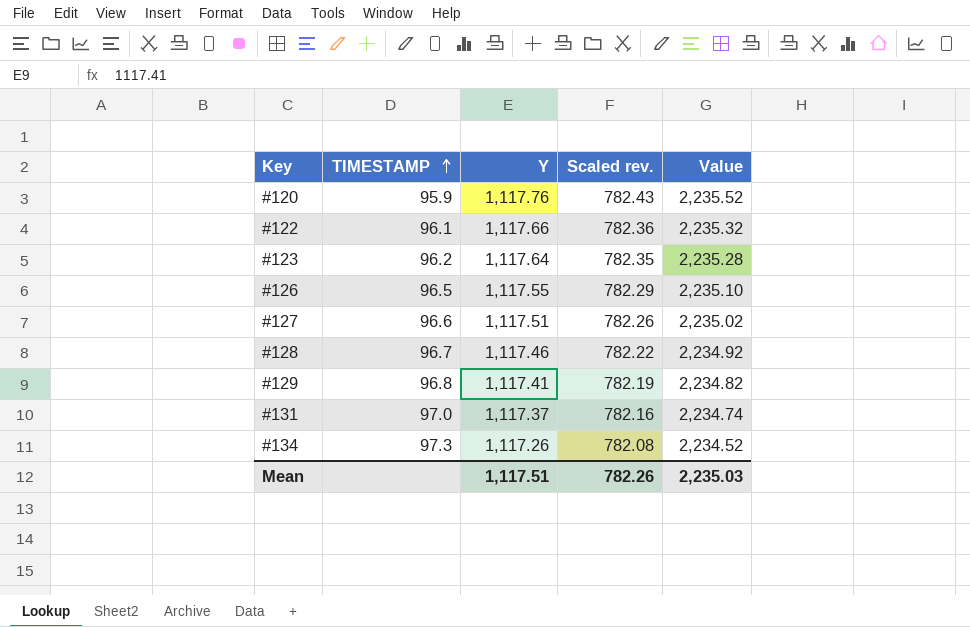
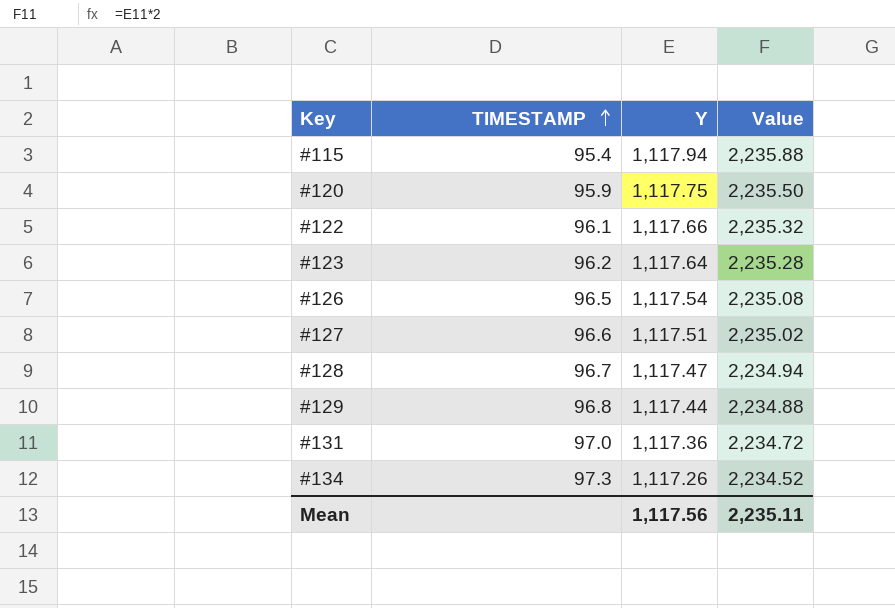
column Scaled rev. | formula: [Y] * 0.7 -> none
row #115: none -> 95.4 | 1,117.94 | 2,235.88
#120 | Y: 1,117.76 -> 1,117.75
#120 | Value: 2,235.52 -> 2,235.50
#126 | Y: 1,117.55 -> 1,117.54
#126 | Value: 2,235.10 -> 2,235.08
#128 | Y: 1,117.46 -> 1,117.47
#128 | Value: 2,234.92 -> 2,234.94
#129 | Y: 1,117.41 -> 1,117.44
#129 | Value: 2,234.82 -> 2,234.88
#131 | Y: 1,117.37 -> 1,117.36
#131 | Value: 2,234.74 -> 2,234.72
Mean | Y: 1,117.51 -> 1,117.56
Mean | Value: 2,235.03 -> 2,235.11

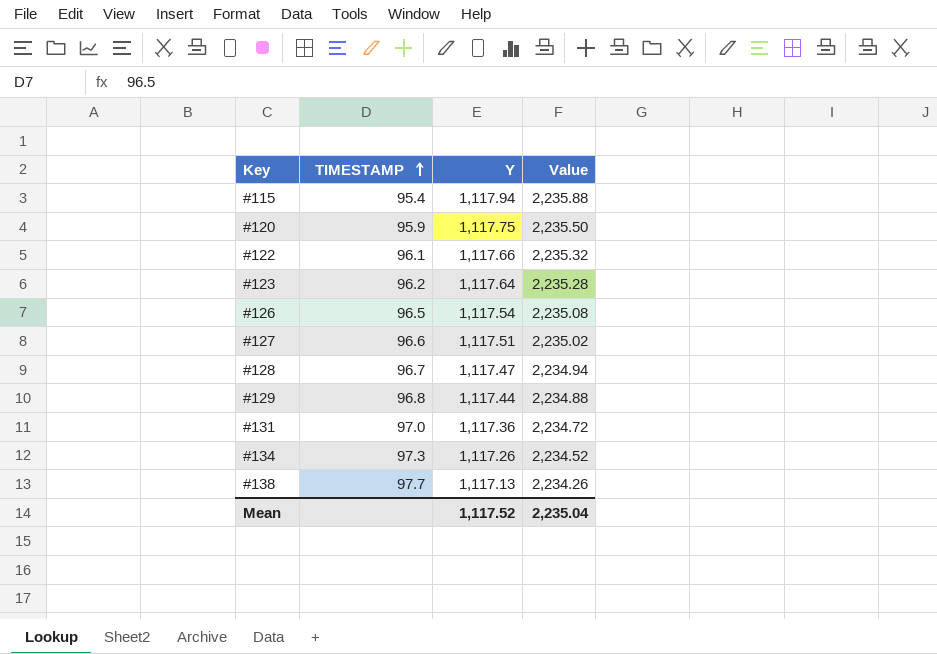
row #138: none -> 97.7 | 1,117.13 | 2,234.26
Mean | Y: 1,117.56 -> 1,117.52
Mean | Value: 2,235.11 -> 2,235.04

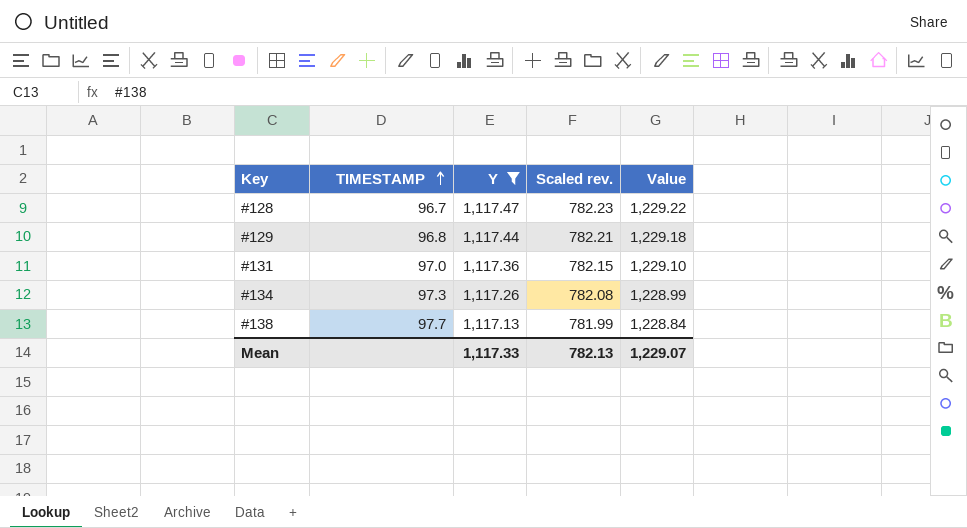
filter: none -> Y <= 1,117.47
column Scaled rev. | formula: none -> [Y] * 0.7
column Value | formula: [Y] * 2 -> [Y] * 1.1
Mean | Y: 1,117.52 -> 1,117.33
Mean | Value: 2,235.04 -> 1,229.07

